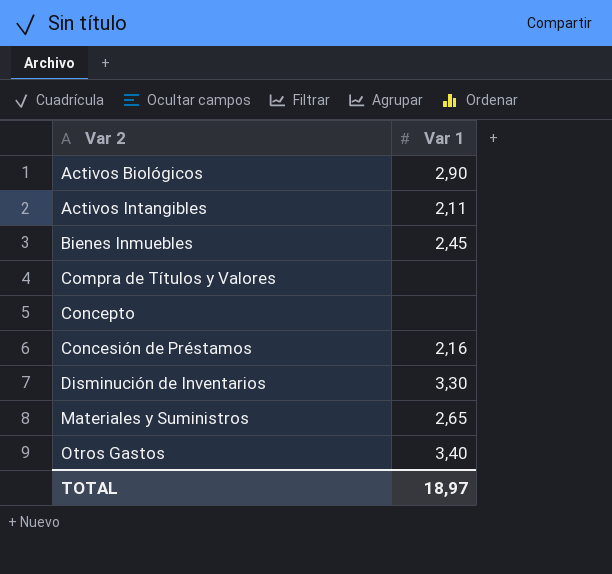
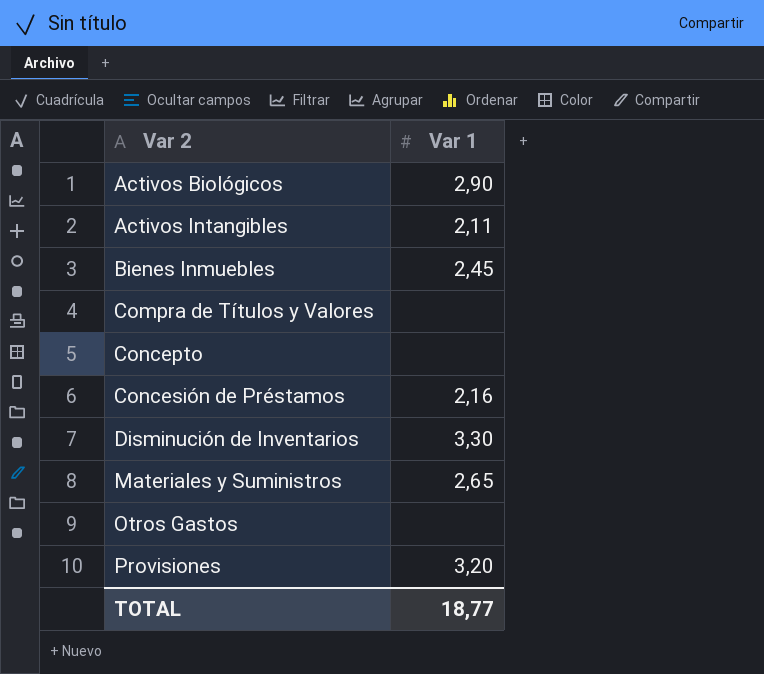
Otros Gastos | Var 1: 3,40 -> none
row Provisiones: none -> 3,20
TOTAL | Var 1: 18,97 -> 18,77

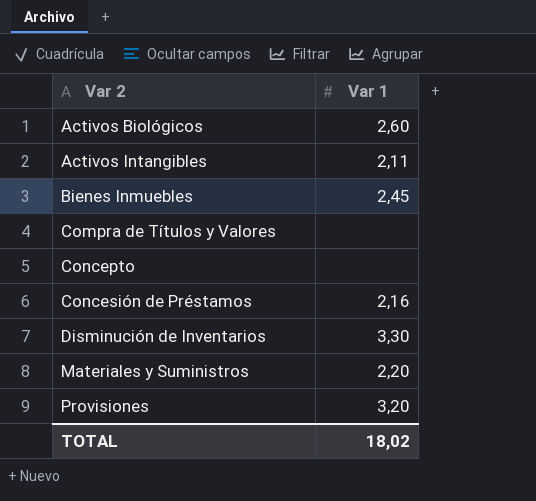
row Otros Gastos: none -> none
Activos Biológicos | Var 1: 2,90 -> 2,60
Materiales y Suministros | Var 1: 2,65 -> 2,20
TOTAL | Var 1: 18,77 -> 18,02

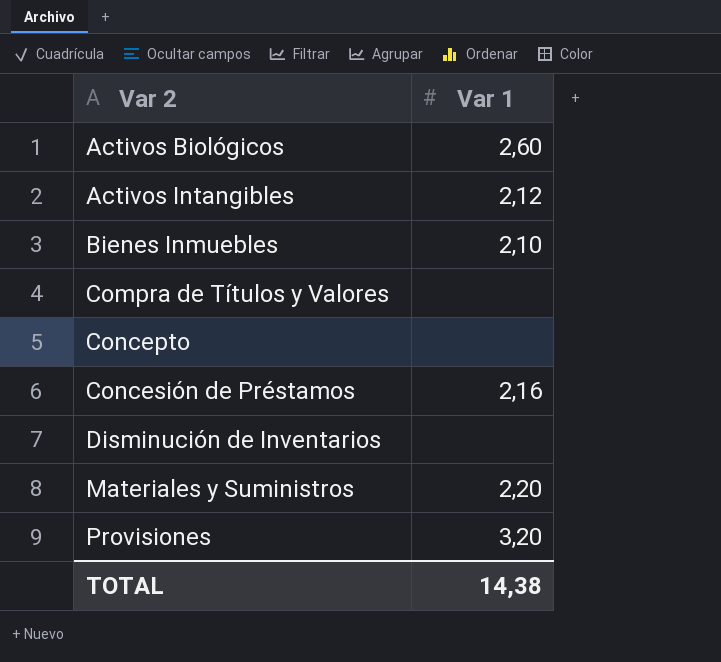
Activos Intangibles | Var 1: 2,11 -> 2,12
Bienes Inmuebles | Var 1: 2,45 -> 2,10
Disminución de Inventarios | Var 1: 3,30 -> none
TOTAL | Var 1: 18,02 -> 14,38

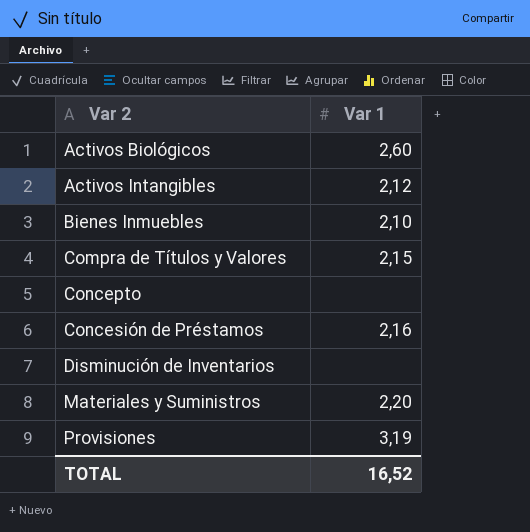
Compra de Títulos y Valores | Var 1: none -> 2,15
Provisiones | Var 1: 3,20 -> 3,19
TOTAL | Var 1: 14,38 -> 16,52

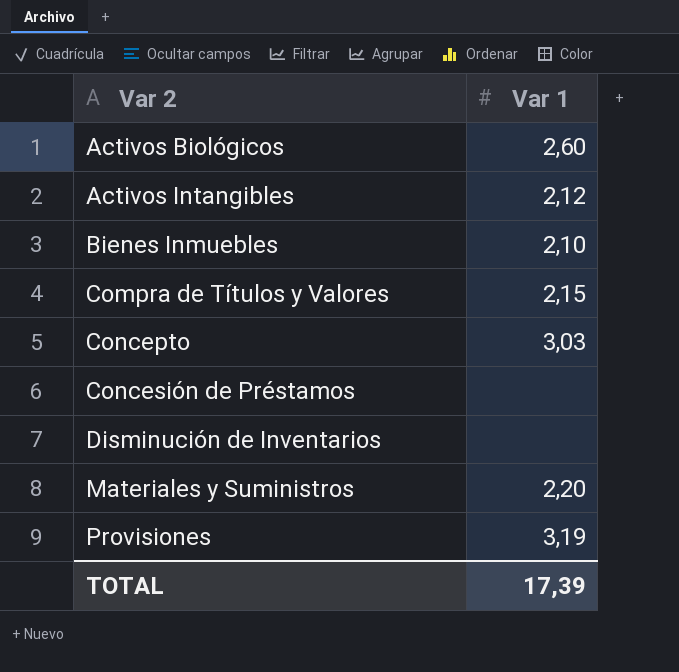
Concepto | Var 1: none -> 3,03
Concesión de Préstamos | Var 1: 2,16 -> none
TOTAL | Var 1: 16,52 -> 17,39

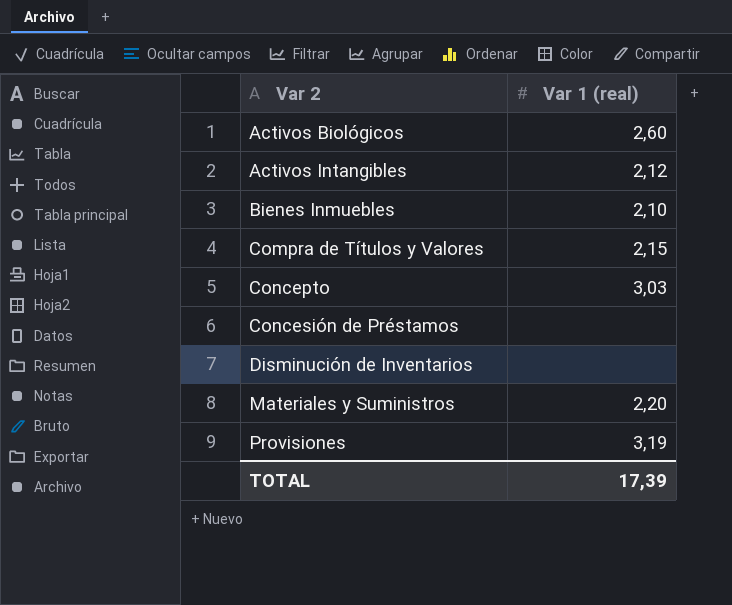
column name: Var 1 -> Var 1 (real)

